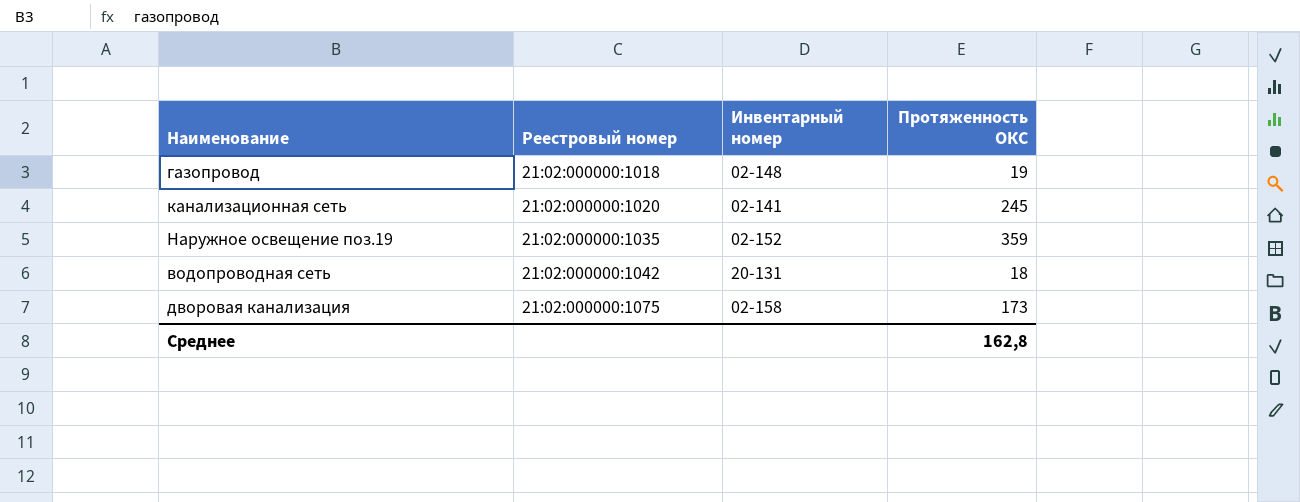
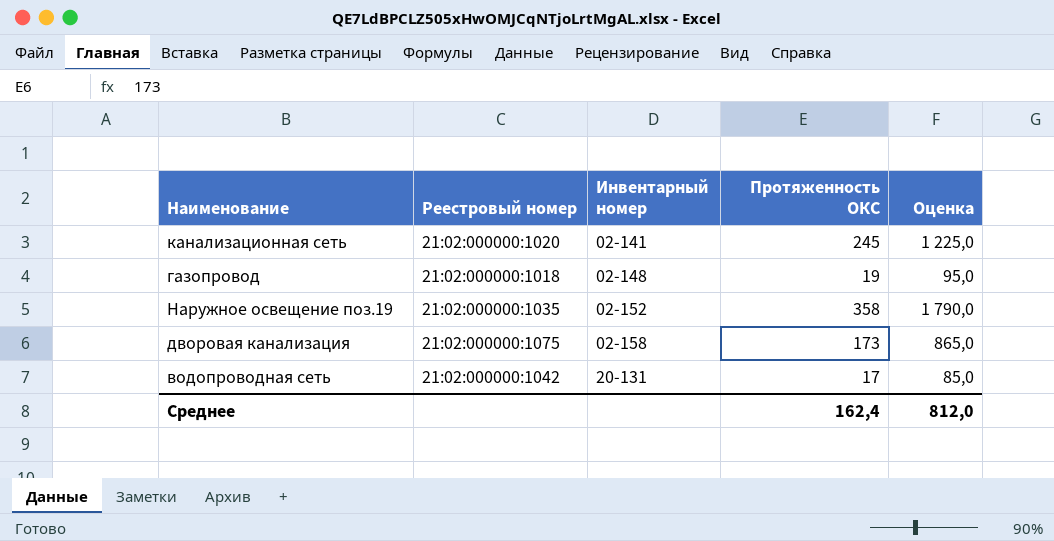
row order: Реестровый номер ascending -> Инвентарный номер ascending
column Оценка | formula: none -> [Протяженность ОКС] * 5
Наружное освещение поз.19 | Протяженность ОКС: 359 -> 358
водопроводная сеть | Протяженность ОКС: 18 -> 17
Среднее | Протяженность ОКС: 162,8 -> 162,4

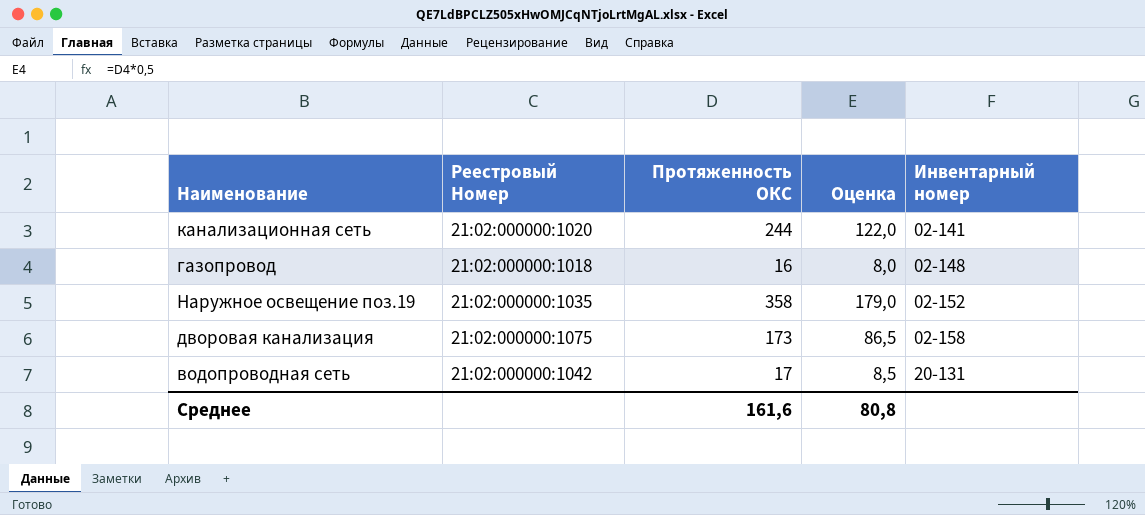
column name: Реестровый номер -> Реестровый Номер
column Оценка | formula: [Протяженность ОКС] * 5 -> [Протяженность ОКС] * 0,5
column Инвентарный номер | position: 3 -> 5
канализационная сеть | Протяженность ОКС: 245 -> 244
газопровод | Протяженность ОКС: 19 -> 16
Среднее | Протяженность ОКС: 162,4 -> 161,6
Среднее | Оценка: 812,0 -> 80,8

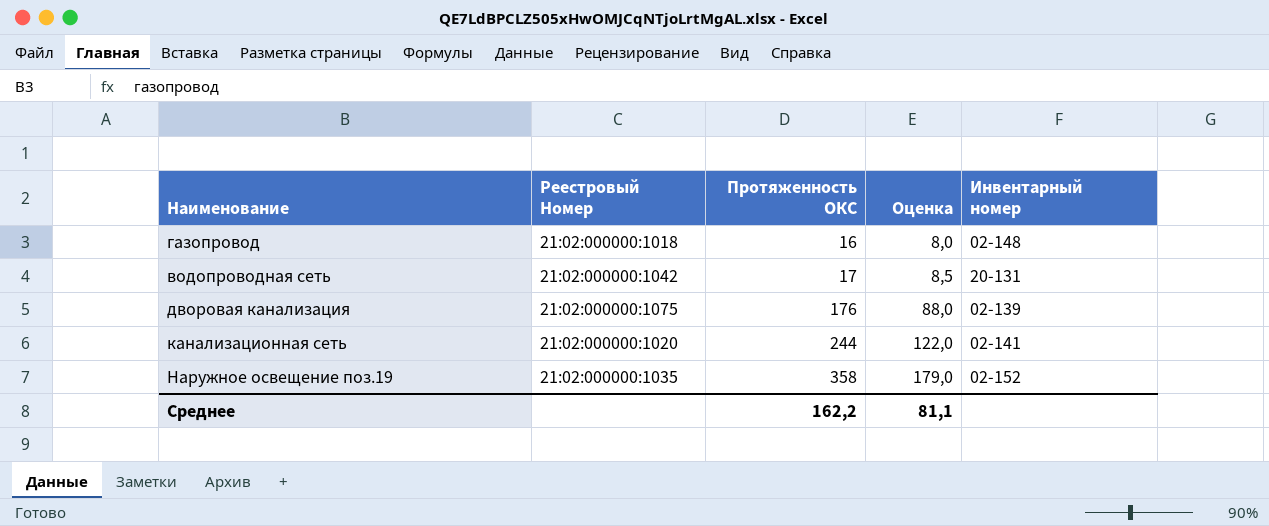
row order: Инвентарный номер ascending -> Протяженность ОКС ascending
дворовая канализация | Протяженность ОКС: 173 -> 176
дворовая канализация | Оценка: 86,5 -> 88,0
дворовая канализация | Инвентарный номер: 02-158 -> 02-139
Среднее | Протяженность ОКС: 161,6 -> 162,2
Среднее | Оценка: 80,8 -> 81,1

